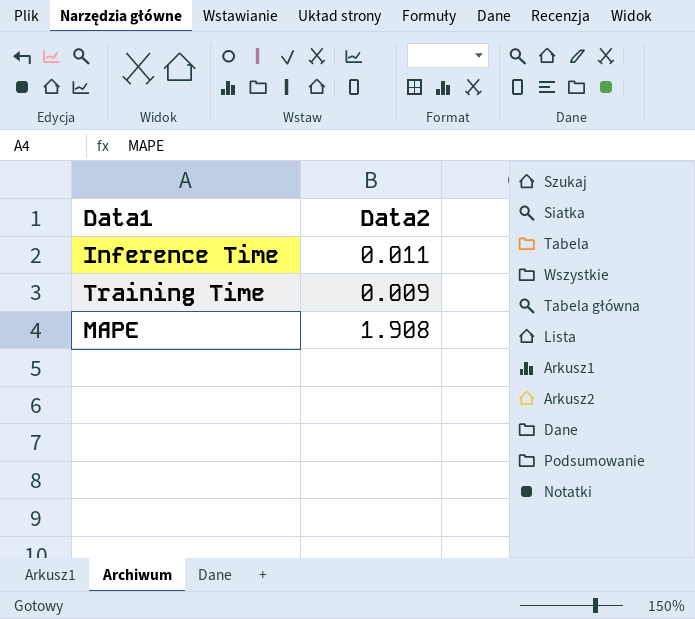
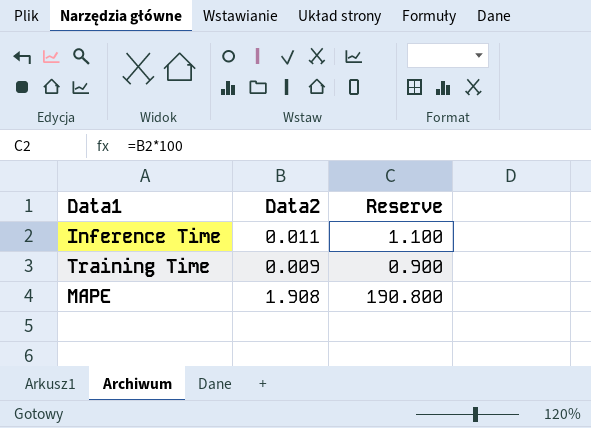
column Reserve | formula: none -> [Data2] * 100

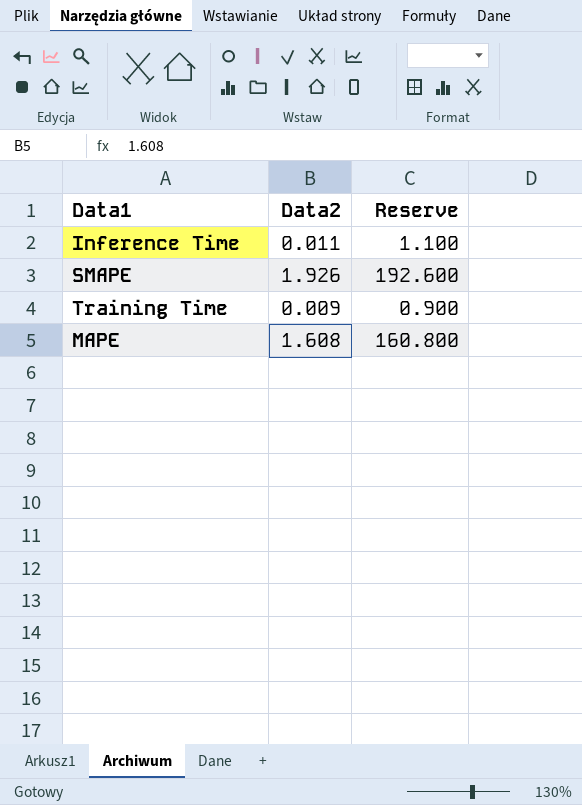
row SMAPE: none -> 1.926 | 192.600
MAPE | Data2: 1.908 -> 1.608
MAPE | Reserve: 190.800 -> 160.800

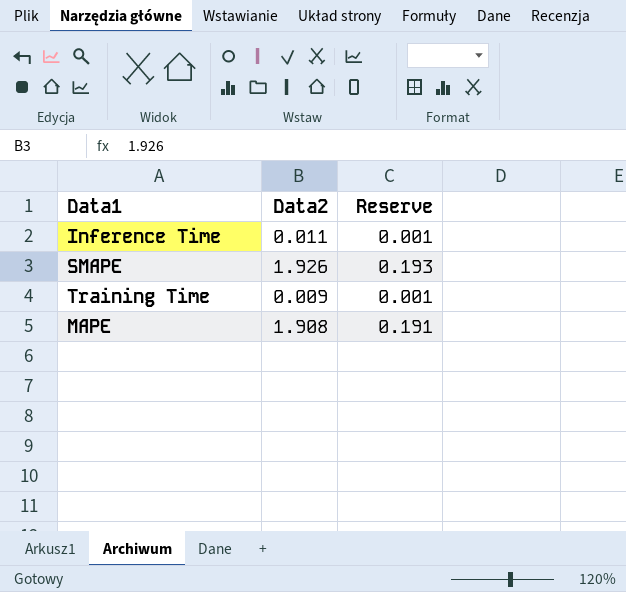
column Reserve | formula: [Data2] * 100 -> [Data2] * 0.1
MAPE | Data2: 1.608 -> 1.908

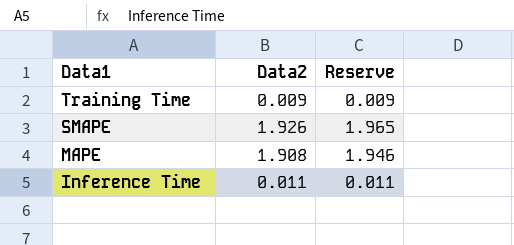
row order: none -> Data1 descending
column Reserve | formula: [Data2] * 0.1 -> [Data2] * 1.02

